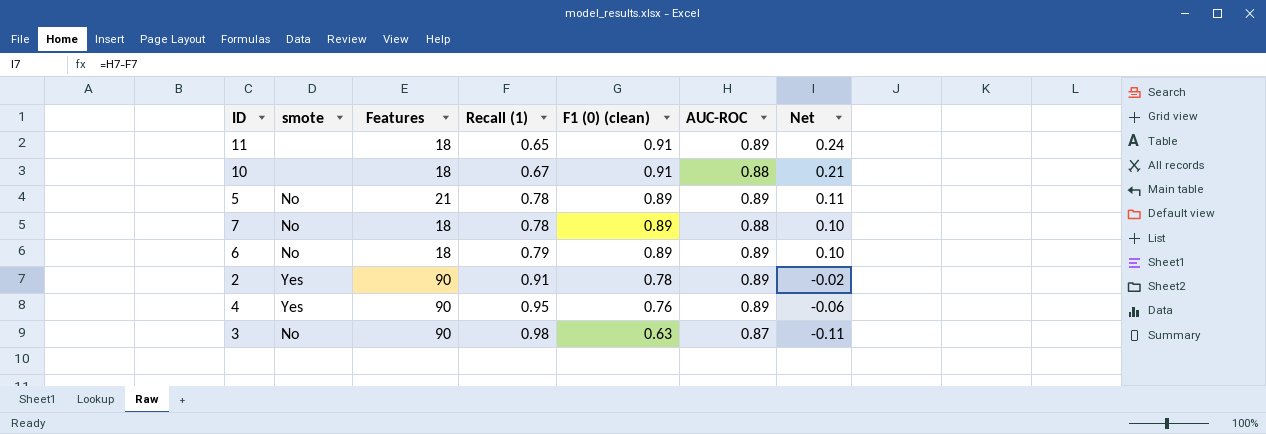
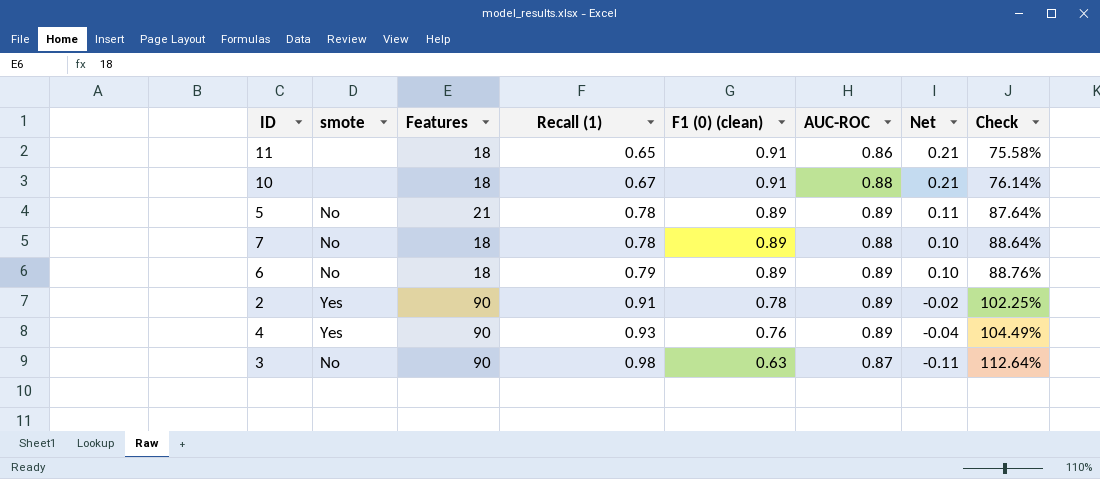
column Check | formula: none -> [Recall (1)] / [AUC-ROC]
11 | AUC-ROC: 0.89 -> 0.86
11 | Net: 0.24 -> 0.21
4 | Recall (1): 0.95 -> 0.93
4 | Net: -0.06 -> -0.04

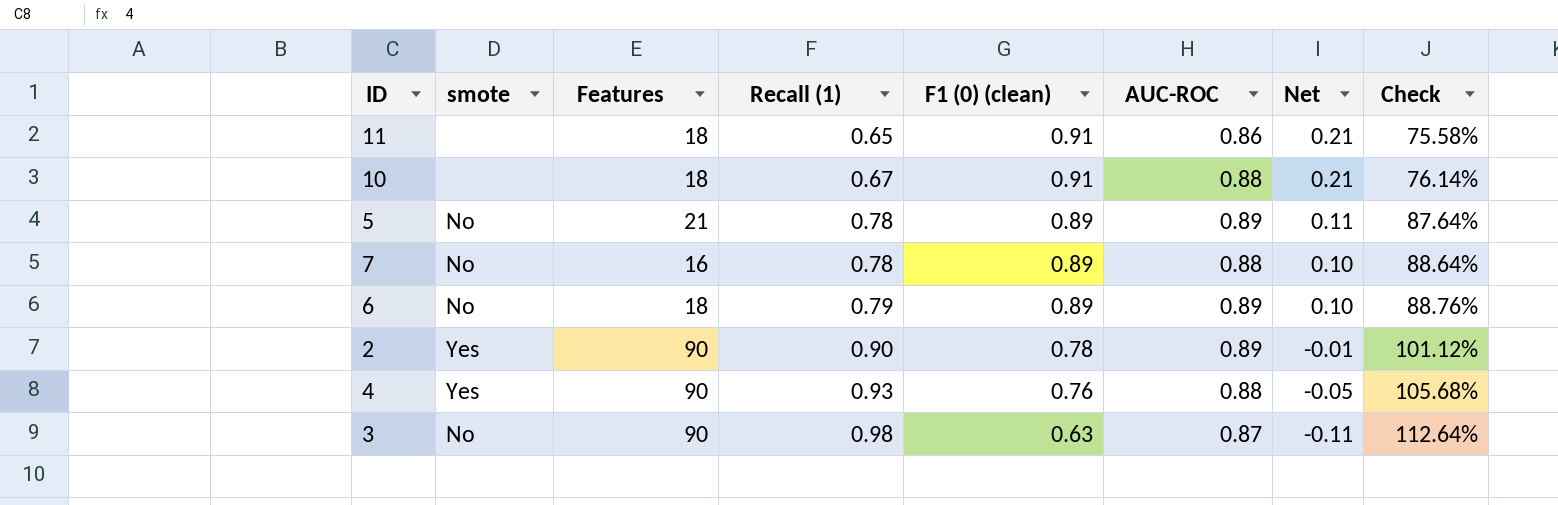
7 | Features: 18 -> 16
2 | Recall (1): 0.91 -> 0.90
2 | Net: -0.02 -> -0.01
2 | Check: 102.25% -> 101.12%
4 | AUC-ROC: 0.89 -> 0.88
4 | Net: -0.04 -> -0.05
4 | Check: 104.49% -> 105.68%

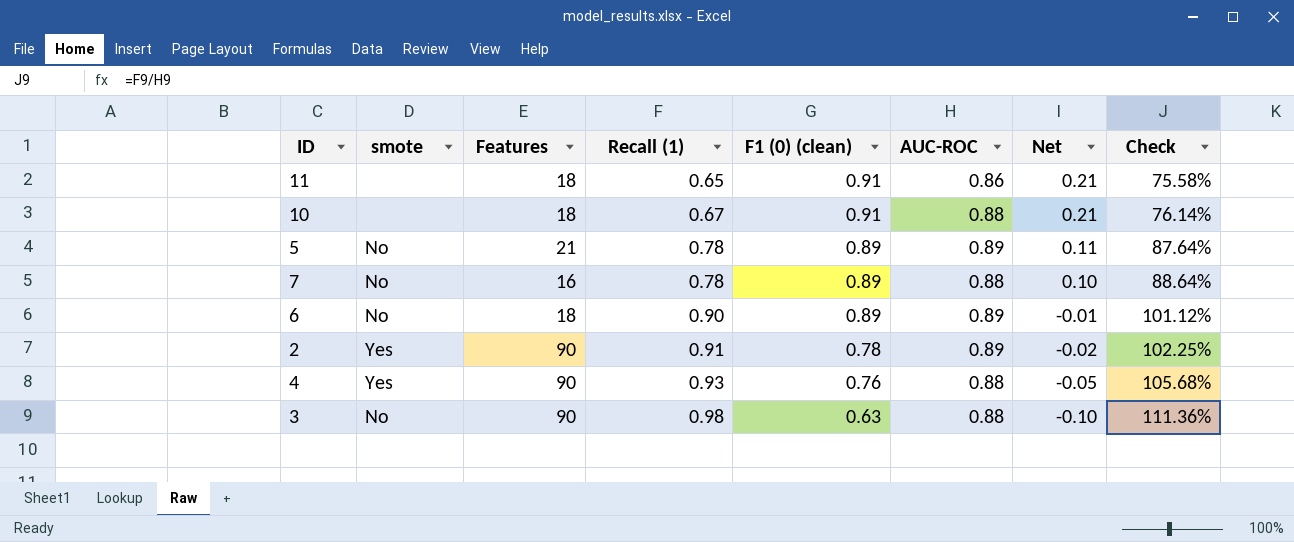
6 | Recall (1): 0.79 -> 0.90
6 | Net: 0.10 -> -0.01
6 | Check: 88.76% -> 101.12%
2 | Recall (1): 0.90 -> 0.91
2 | Net: -0.01 -> -0.02
2 | Check: 101.12% -> 102.25%
3 | AUC-ROC: 0.87 -> 0.88
3 | Net: -0.11 -> -0.10
3 | Check: 112.64% -> 111.36%

